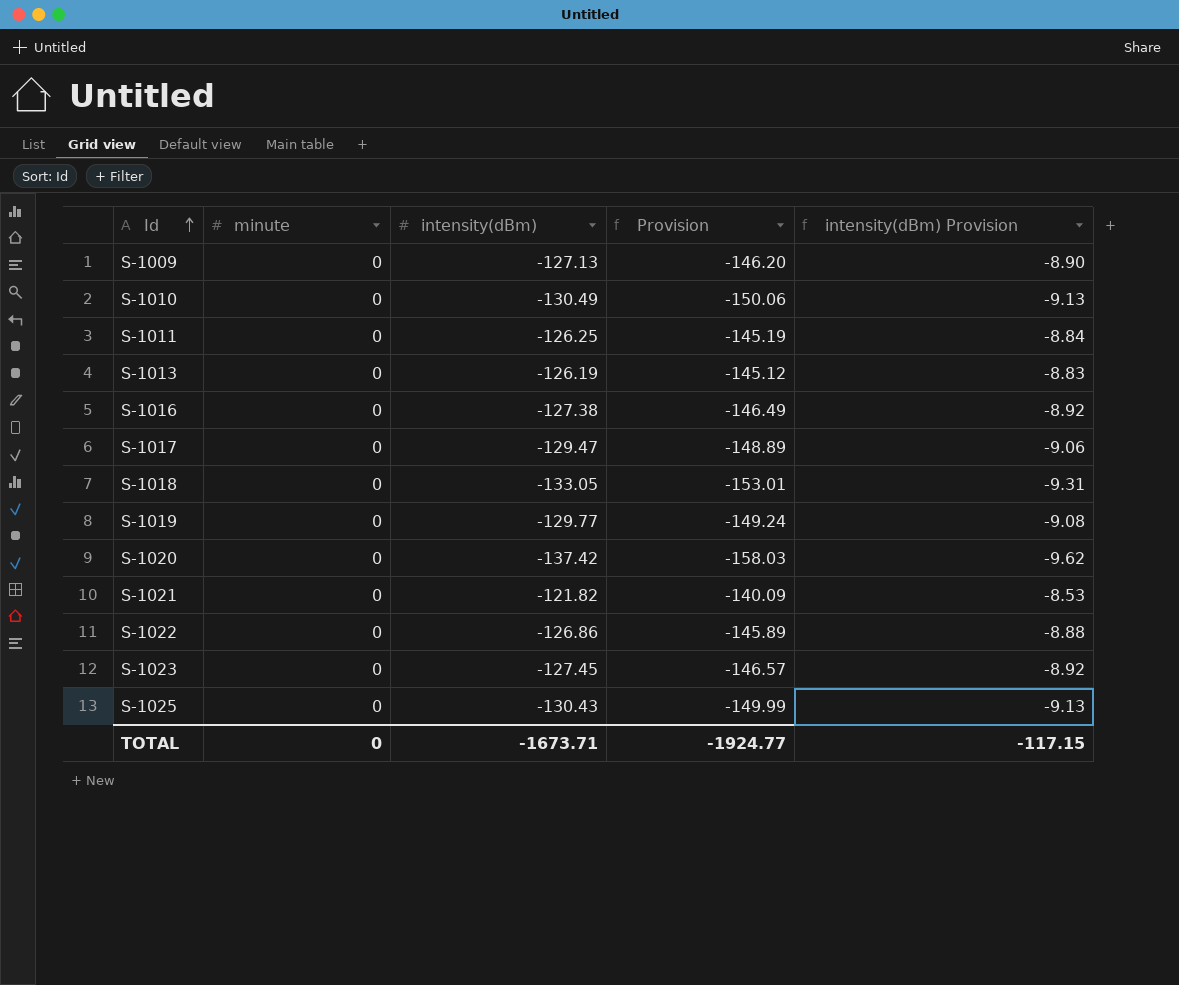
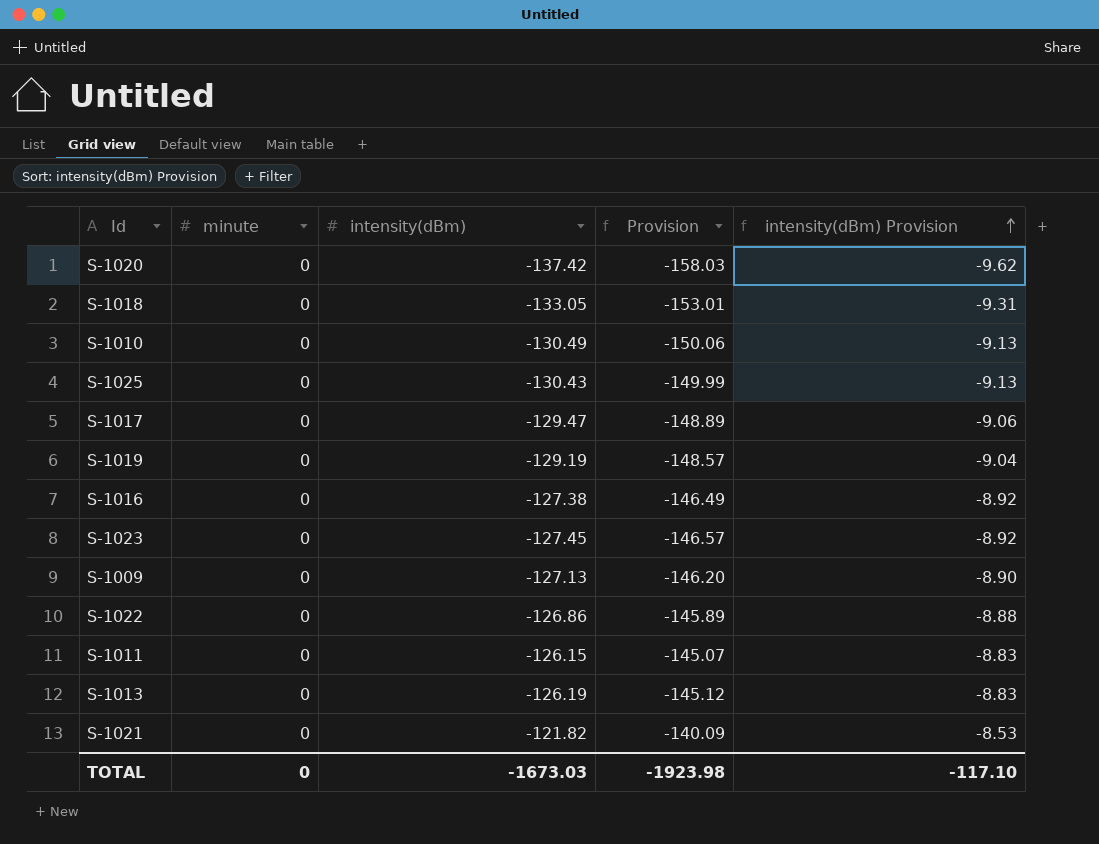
row order: Id ascending -> intensity(dBm) Provision ascending
S-1019 | intensity(dBm): -129.77 -> -129.19
S-1019 | Provision: -149.24 -> -148.57
S-1019 | intensity(dBm) Provision: -9.08 -> -9.04
S-1011 | intensity(dBm): -126.25 -> -126.15
S-1011 | Provision: -145.19 -> -145.07
S-1011 | intensity(dBm) Provision: -8.84 -> -8.83
TOTAL | intensity(dBm): -1673.71 -> -1673.03
TOTAL | Provision: -1924.77 -> -1923.98
TOTAL | intensity(dBm) Provision: -117.15 -> -117.10

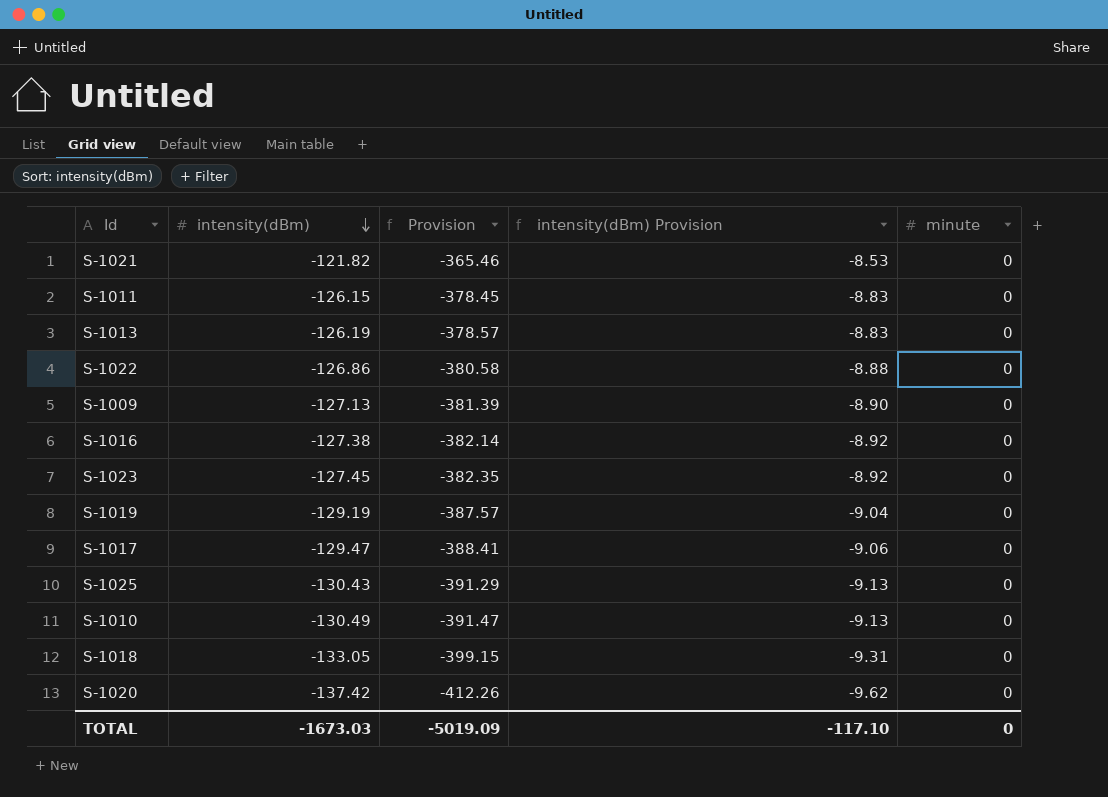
row order: intensity(dBm) Provision ascending -> intensity(dBm) descending
column Provision | formula: [intensity(dBm)] * 1.15 -> [intensity(dBm)] * 3
column minute | position: 2 -> 5
TOTAL | Provision: -1923.98 -> -5019.09

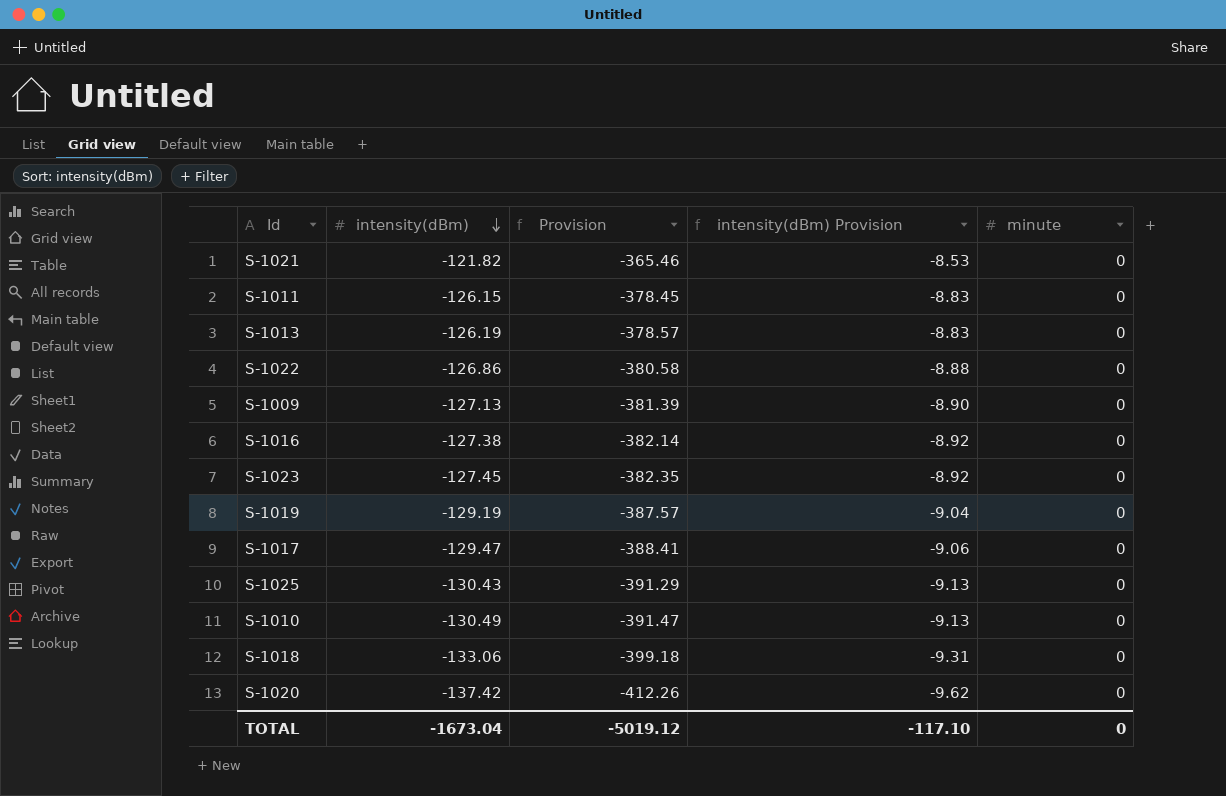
S-1018 | intensity(dBm): -133.05 -> -133.06
S-1018 | Provision: -399.15 -> -399.18
TOTAL | intensity(dBm): -1673.03 -> -1673.04
TOTAL | Provision: -5019.09 -> -5019.12

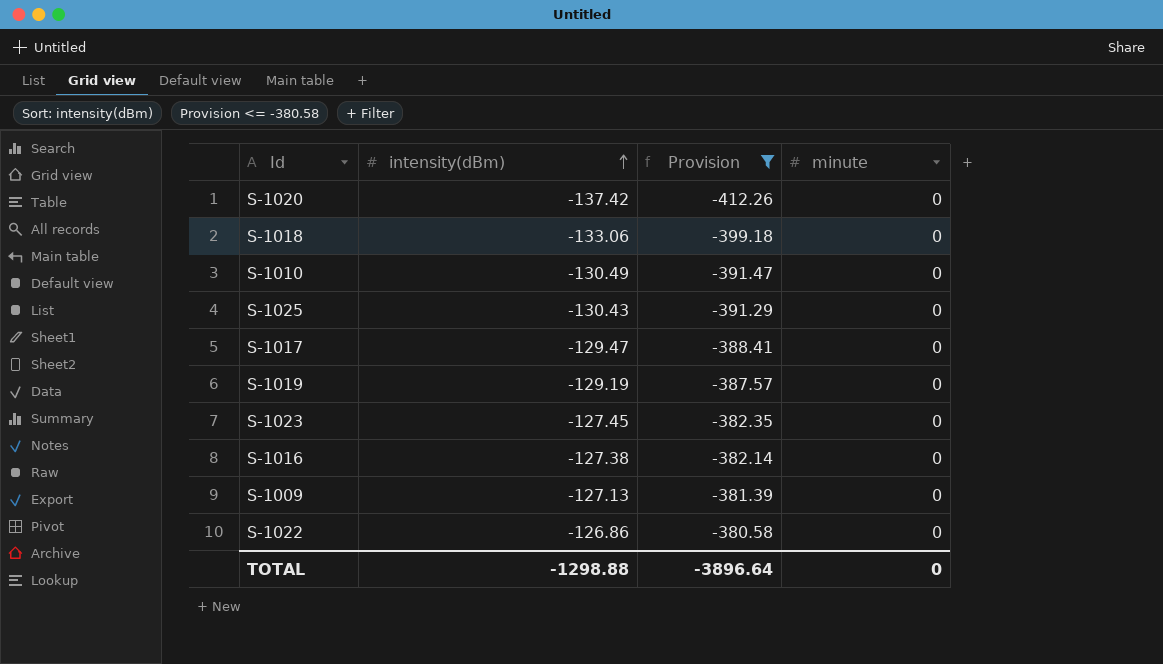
filter: none -> Provision <= -380.58
row order: intensity(dBm) descending -> intensity(dBm) ascending
column intensity(dBm) Provision | formula: [intensity(dBm)] * 0.07 -> none
TOTAL | intensity(dBm): -1673.04 -> -1298.88
TOTAL | Provision: -5019.12 -> -3896.64

